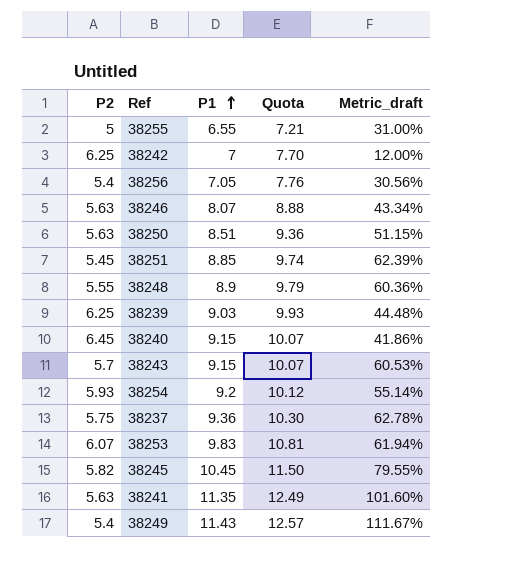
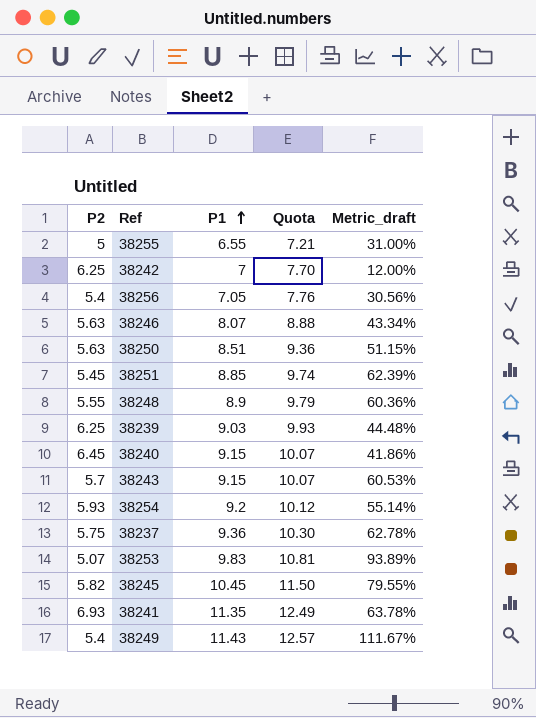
38253 | P2: 6.07 -> 5.07
38253 | Metric_draft: 61.94% -> 93.89%
38241 | P2: 5.63 -> 6.93
38241 | Metric_draft: 101.60% -> 63.78%

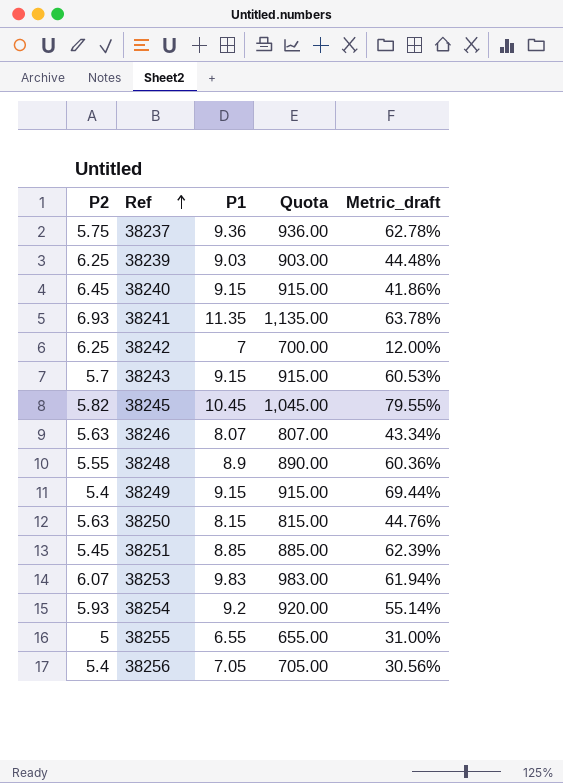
row order: P1 ascending -> Ref ascending
column Quota | formula: [P1] * 1.1 -> [P1] * 100
38249 | P1: 11.43 -> 9.15
38249 | Metric_draft: 111.67% -> 69.44%
38250 | P1: 8.51 -> 8.15
38250 | Metric_draft: 51.15% -> 44.76%
38253 | P2: 5.07 -> 6.07
38253 | Metric_draft: 93.89% -> 61.94%

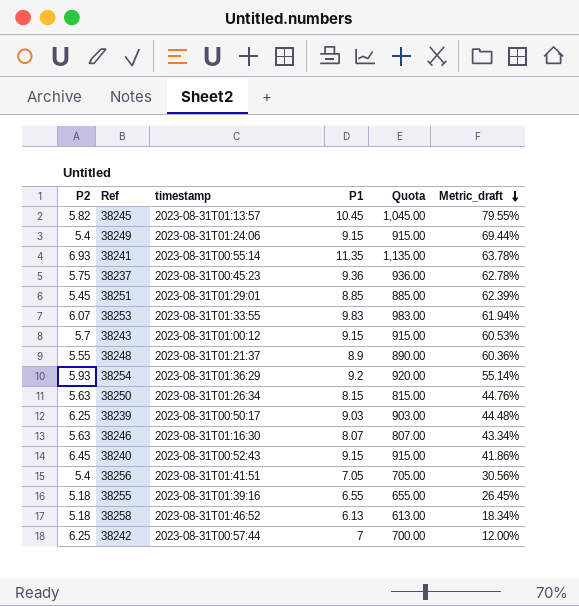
row order: Ref ascending -> Metric_draft descending
column timestamp | position: none -> 3
38255 | P2: 5 -> 5.18
38255 | Metric_draft: 31.00% -> 26.45%
row 38258: none -> 5.18 | 2023-08-31T01:46:52 | 6.13 | 613.00 | 18.34%

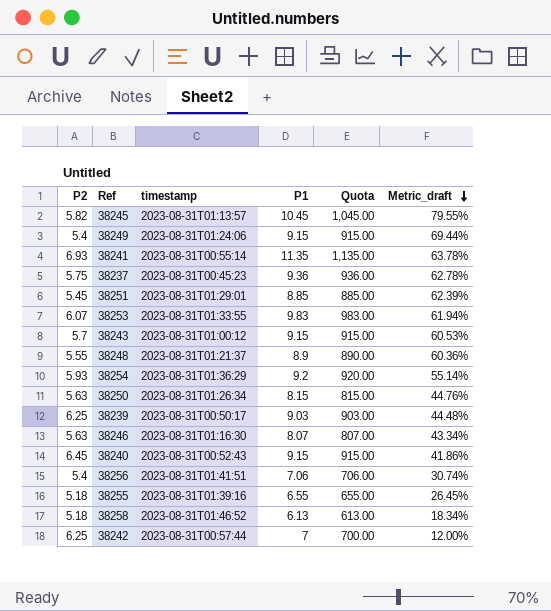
38256 | P1: 7.05 -> 7.06
38256 | Quota: 705.00 -> 706.00
38256 | Metric_draft: 30.56% -> 30.74%

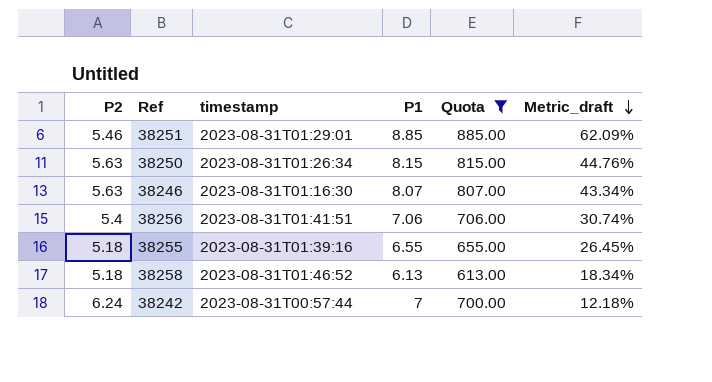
filter: none -> Quota <= 885.00
38251 | P2: 5.45 -> 5.46
38251 | Metric_draft: 62.39% -> 62.09%
38242 | P2: 6.25 -> 6.24
38242 | Metric_draft: 12.00% -> 12.18%

